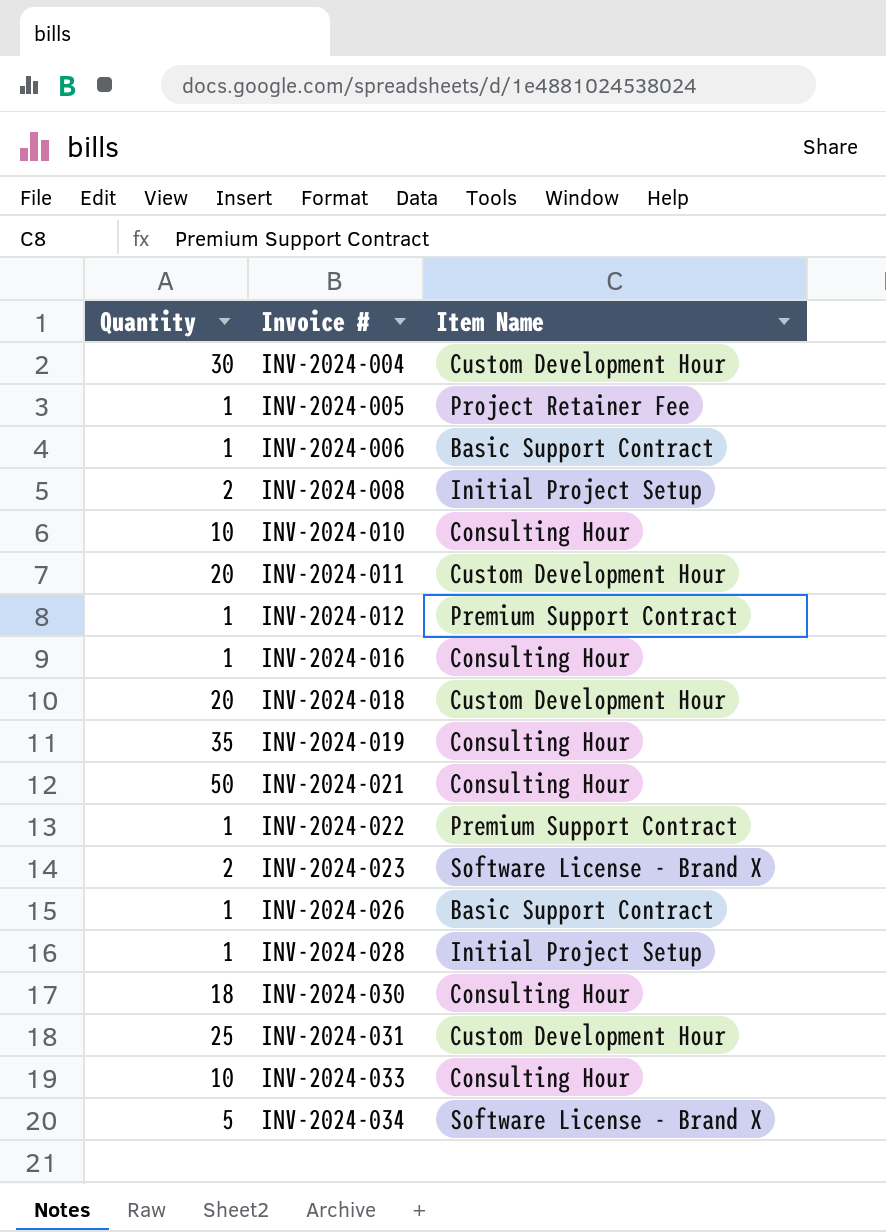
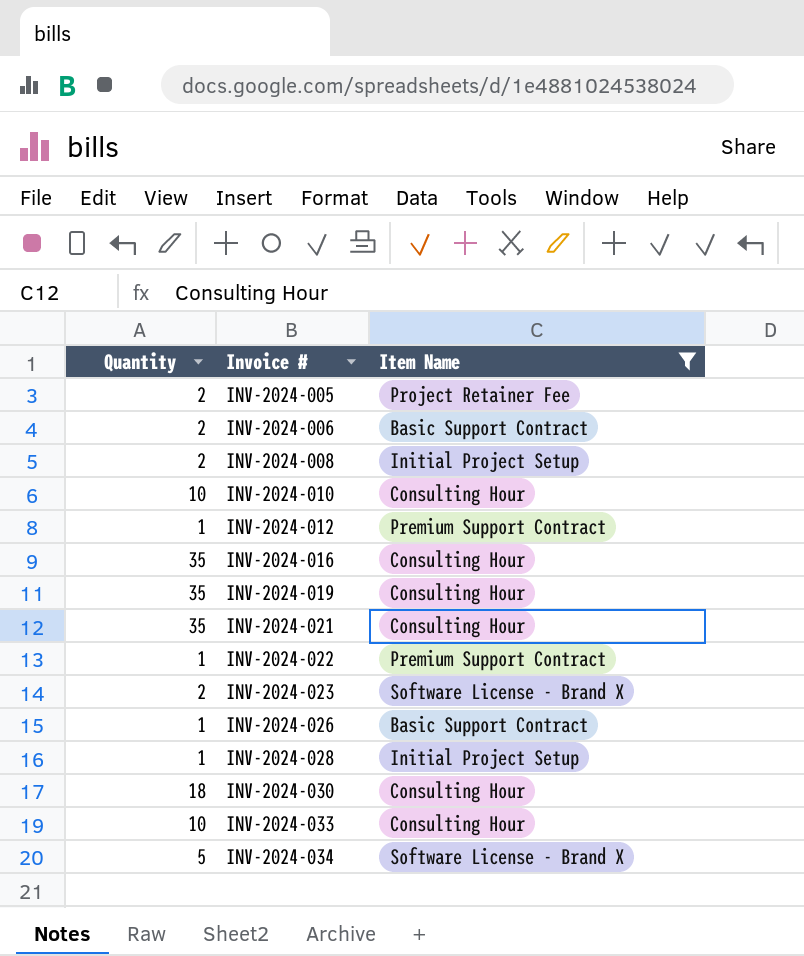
filter: none -> Item Name != Custom Development Hour
INV-2024-005 | Quantity: 1 -> 2
INV-2024-006 | Quantity: 1 -> 2
INV-2024-016 | Quantity: 1 -> 35
INV-2024-021 | Quantity: 50 -> 35

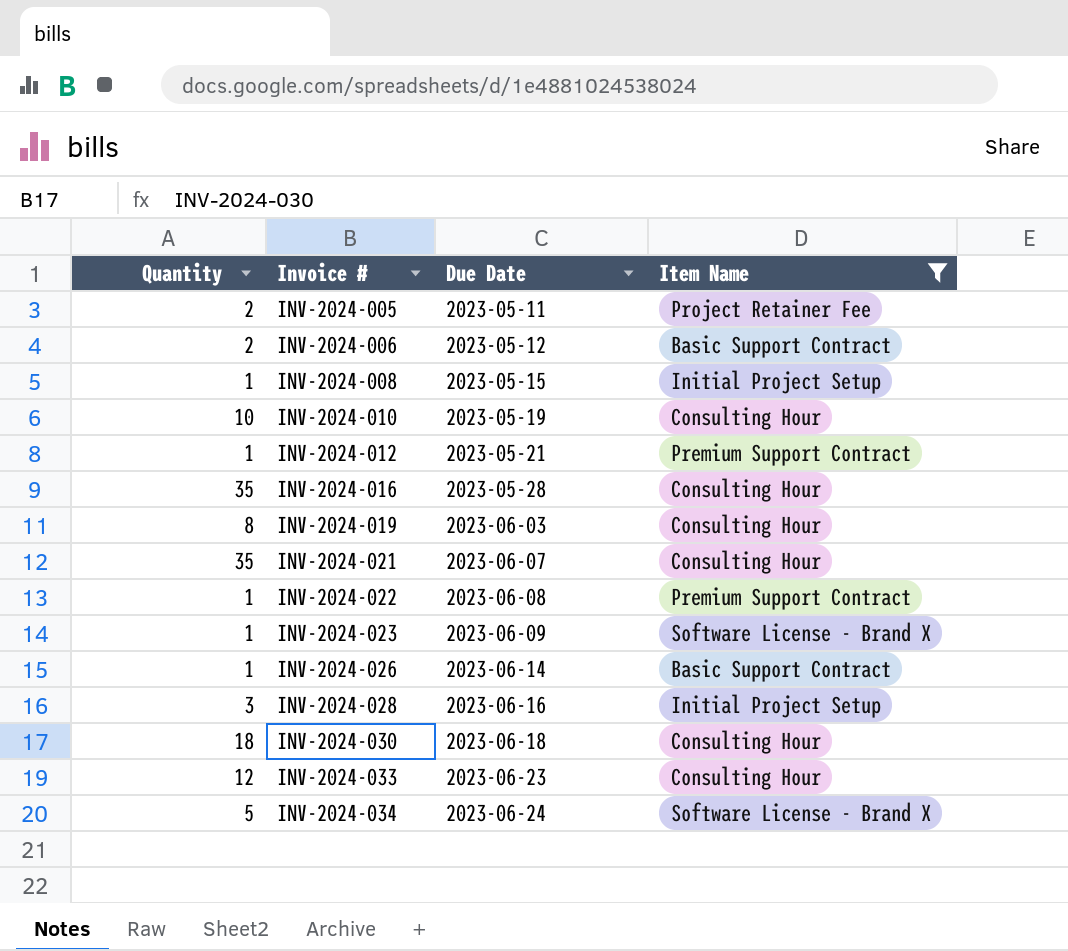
column Due Date | position: none -> 3
INV-2024-008 | Quantity: 2 -> 1
INV-2024-019 | Quantity: 35 -> 8
INV-2024-023 | Quantity: 2 -> 1
INV-2024-028 | Quantity: 1 -> 3
INV-2024-033 | Quantity: 10 -> 12

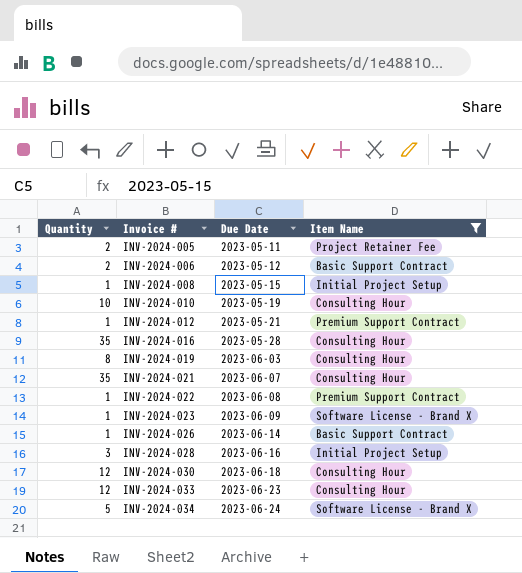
INV-2024-030 | Quantity: 18 -> 12

